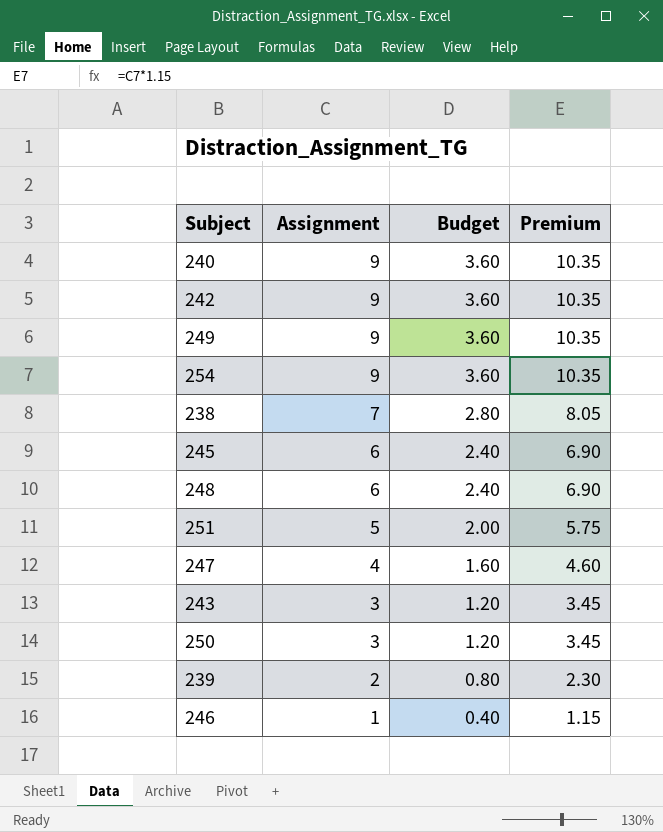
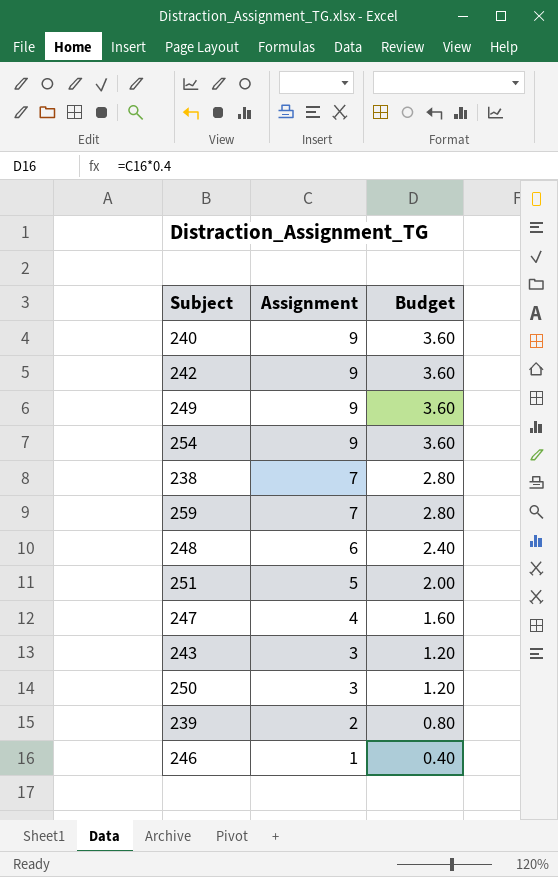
column Premium | formula: [Assignment] * 1.15 -> none
row 245: 6 | 2.40 | 6.90 -> none
row 259: none -> 7 | 2.80

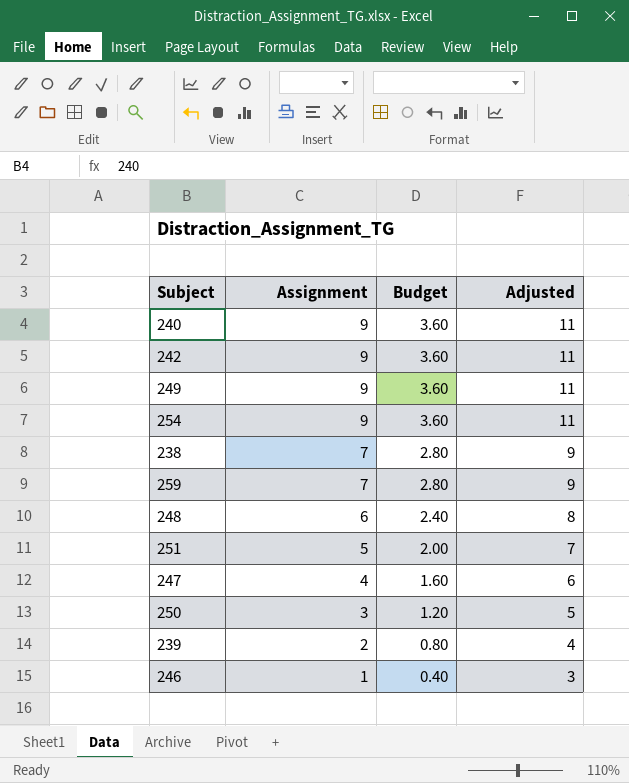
column Adjusted | formula: none -> [Assignment] + 2
row 243: 3 | 1.20 -> none

